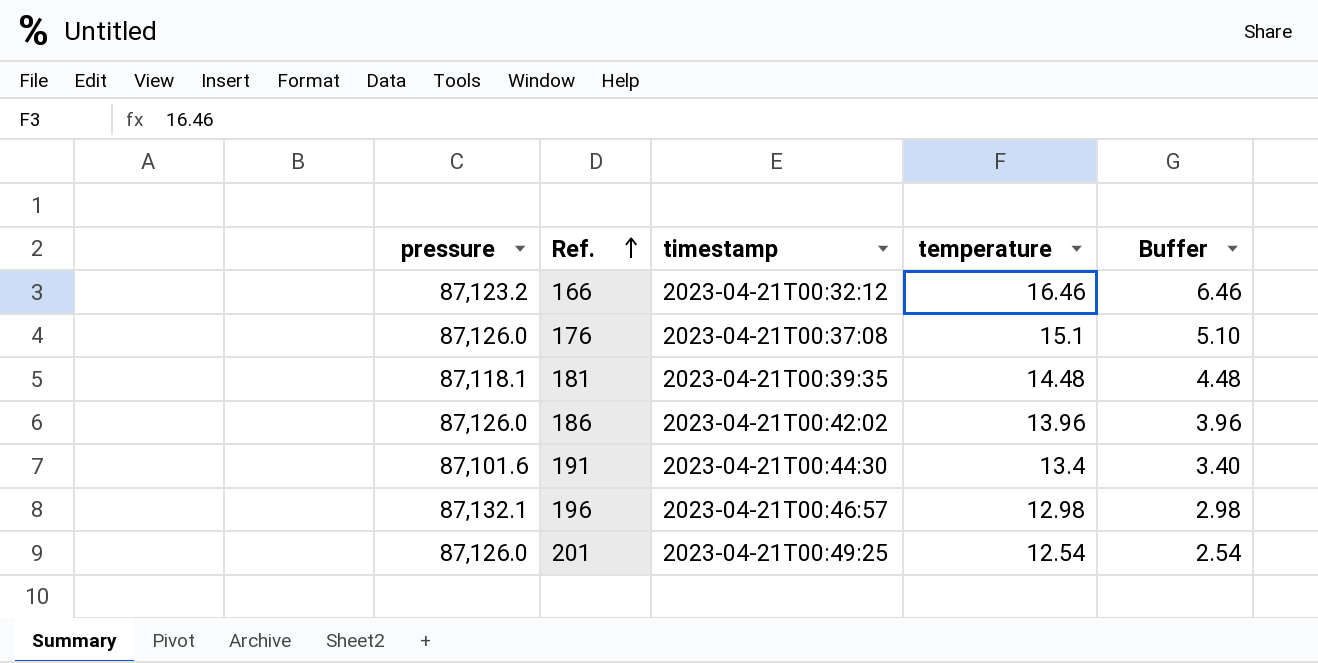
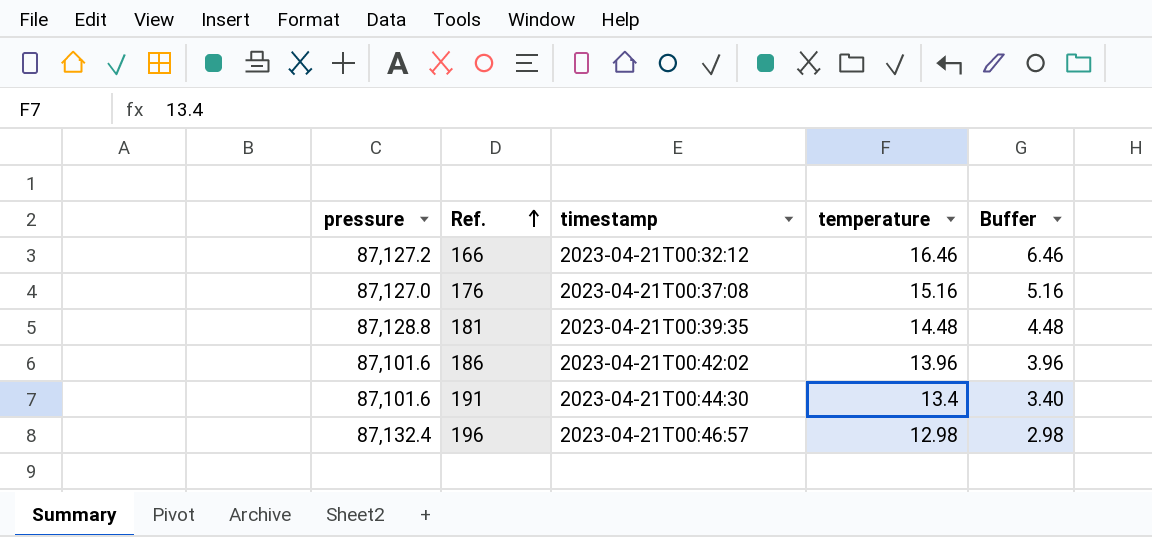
row 201: 87,126.0 | 2023-04-21T00:49:25 | 12.54 | 2.54 -> none
166 | pressure: 87,123.2 -> 87,127.2
176 | pressure: 87,126.0 -> 87,127.0
176 | temperature: 15.1 -> 15.16
176 | Buffer: 5.10 -> 5.16
181 | pressure: 87,118.1 -> 87,128.8
186 | pressure: 87,126.0 -> 87,101.6
196 | pressure: 87,132.1 -> 87,132.4

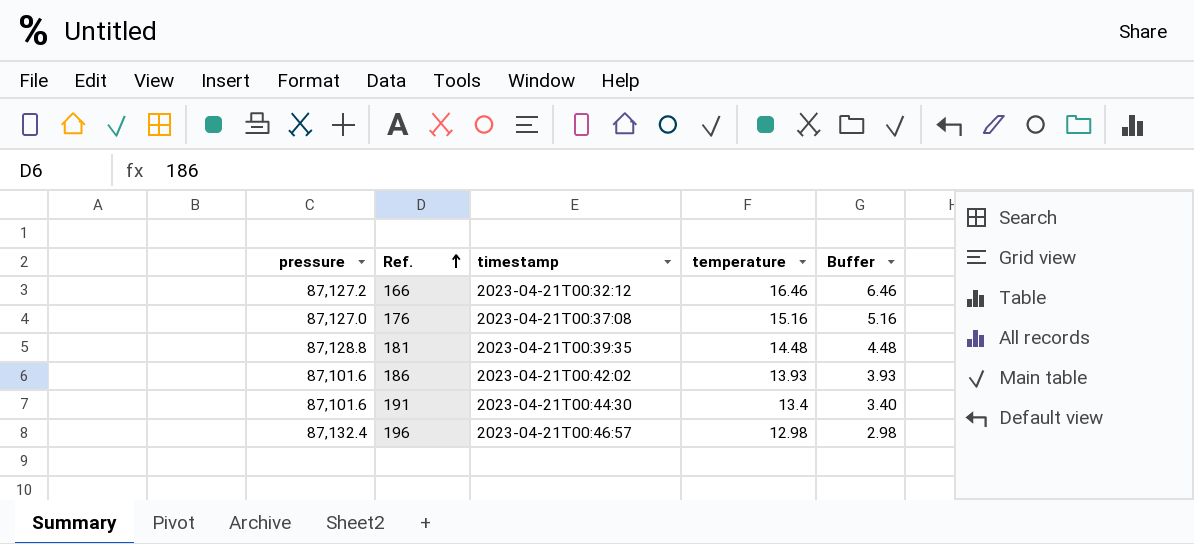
186 | temperature: 13.96 -> 13.93
186 | Buffer: 3.96 -> 3.93

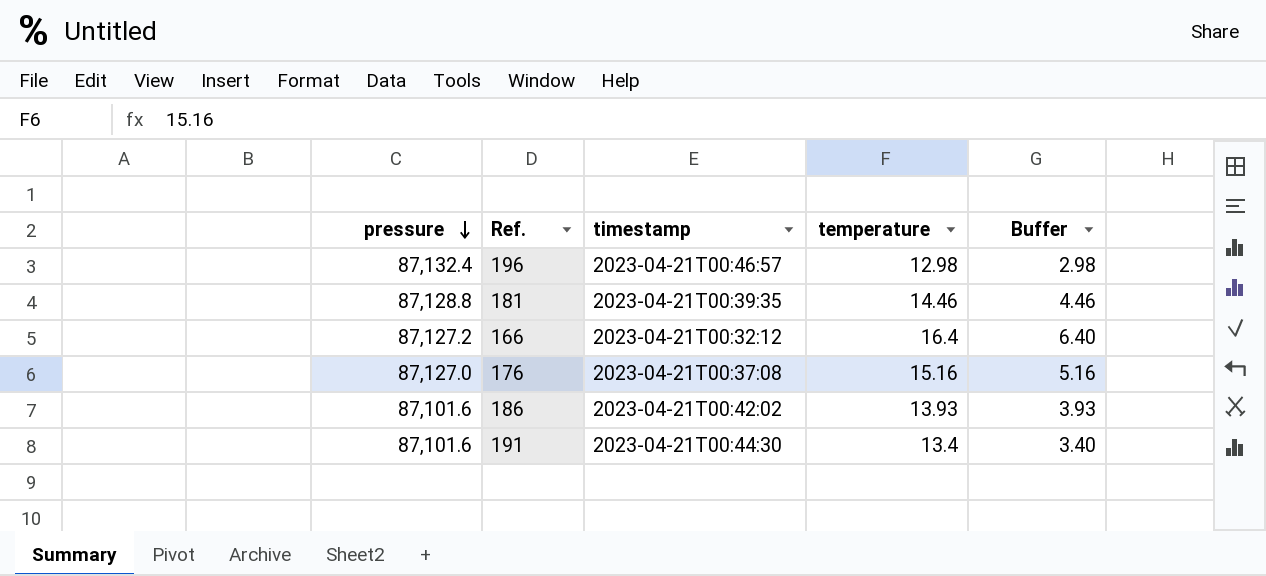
row order: Ref. ascending -> pressure descending
181 | temperature: 14.48 -> 14.46
181 | Buffer: 4.48 -> 4.46
166 | temperature: 16.46 -> 16.4
166 | Buffer: 6.46 -> 6.40

